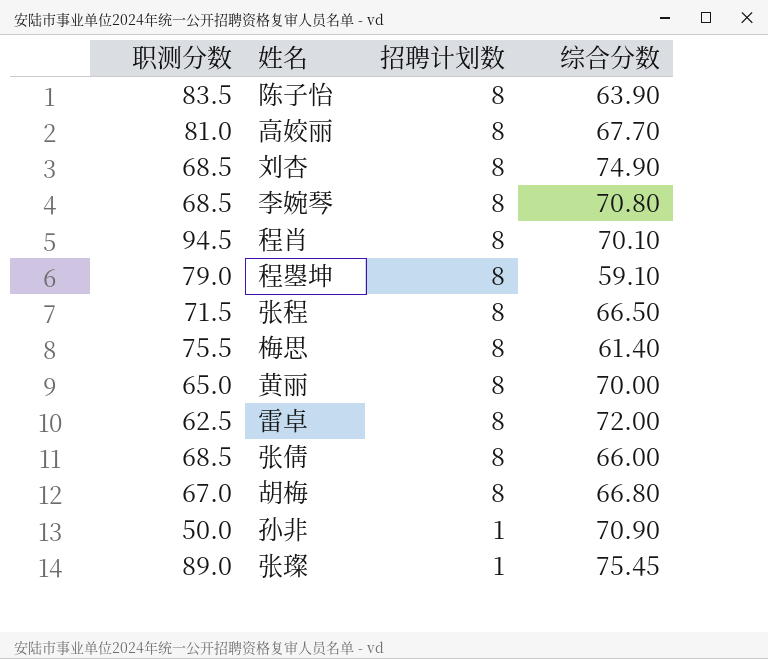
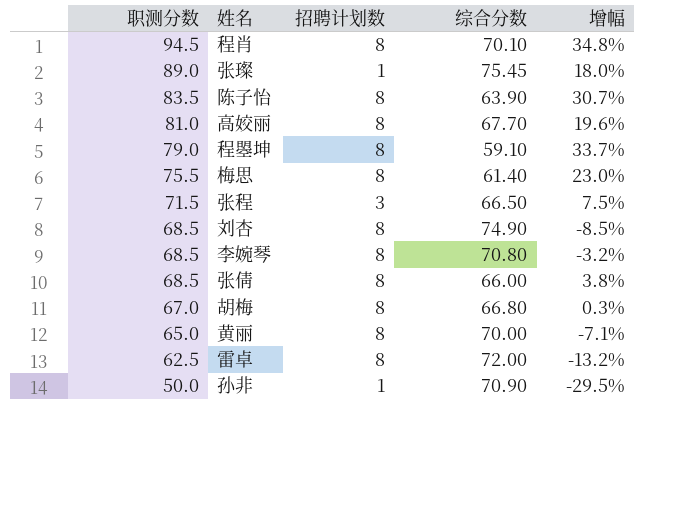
row order: 招聘计划数 descending -> 职测分数 descending
column 增幅 | formula: none -> ([职测分数] - [综合分数]) / [综合分数]
张程 | 招聘计划数: 8 -> 3

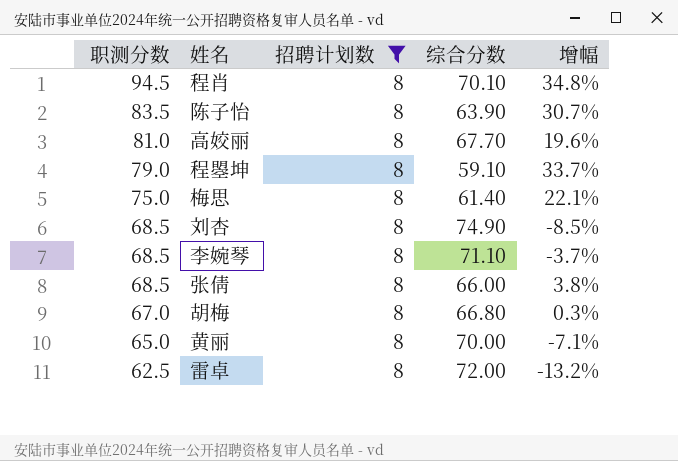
filter: none -> 招聘计划数 = 8
梅思 | 职测分数: 75.5 -> 75.0
梅思 | 增幅: 23.0% -> 22.1%
李婉琴 | 综合分数: 70.80 -> 71.10
李婉琴 | 增幅: -3.2% -> -3.7%

